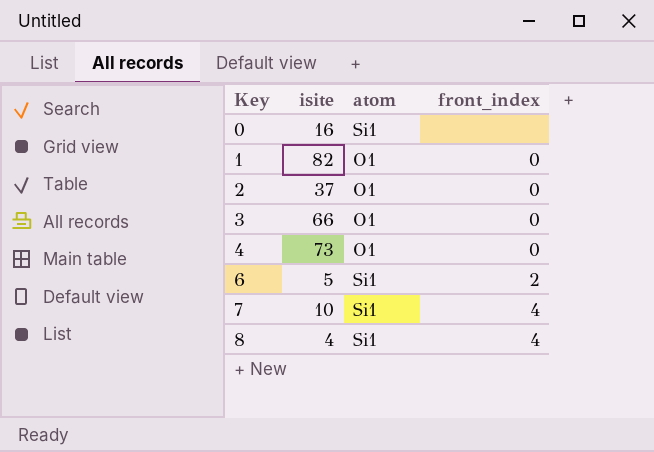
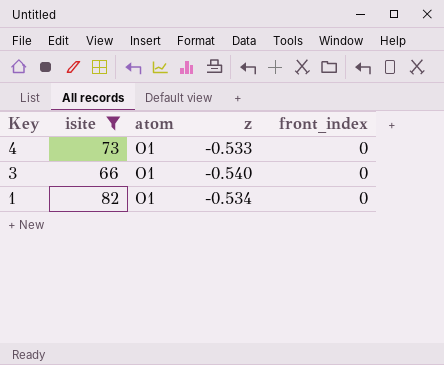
filter: none -> isite >= 66
row order: Key ascending -> Key descending
column z | position: none -> 4

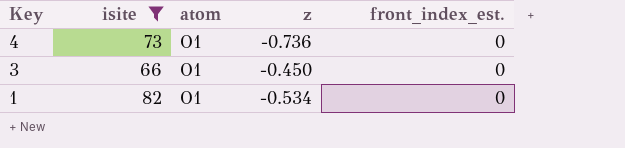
column name: front_index -> front_index_est.
4 | z: -0.533 -> -0.736
3 | z: -0.540 -> -0.450

